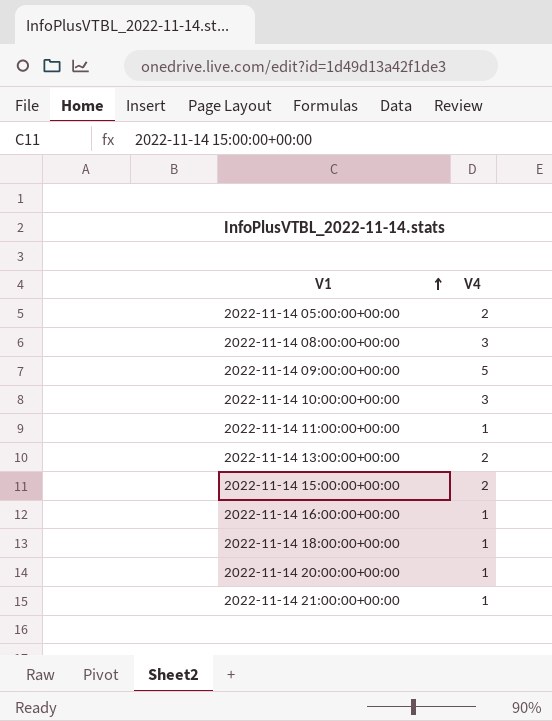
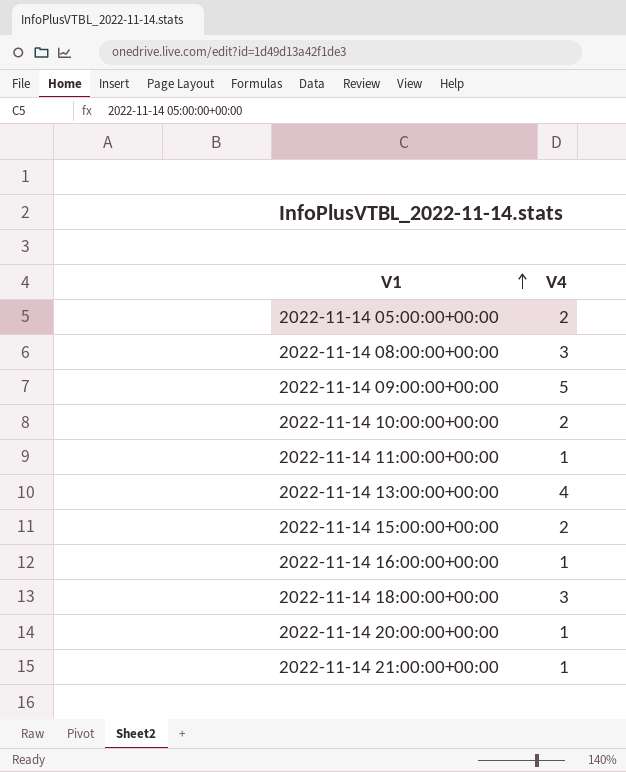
2022-11-14 10:00:00+00:00 | V4: 3 -> 2
2022-11-14 13:00:00+00:00 | V4: 2 -> 4
2022-11-14 18:00:00+00:00 | V4: 1 -> 3

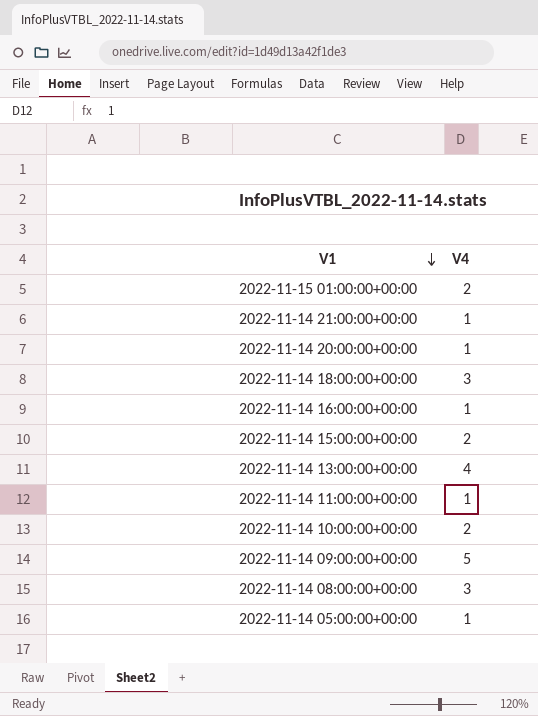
row order: V1 ascending -> V1 descending
row 2022-11-15 01:00:00+00:00: none -> 2
2022-11-14 05:00:00+00:00 | V4: 2 -> 1

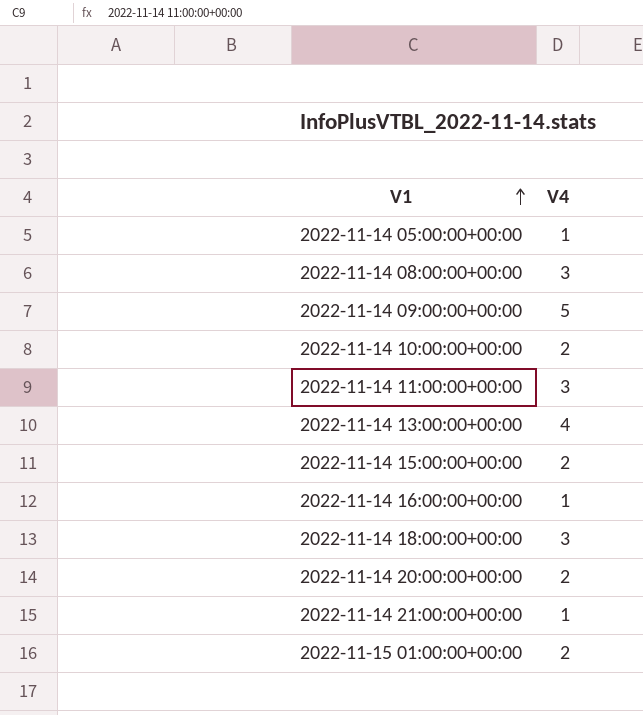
row order: V1 descending -> V1 ascending
2022-11-14 11:00:00+00:00 | V4: 1 -> 3
2022-11-14 20:00:00+00:00 | V4: 1 -> 2

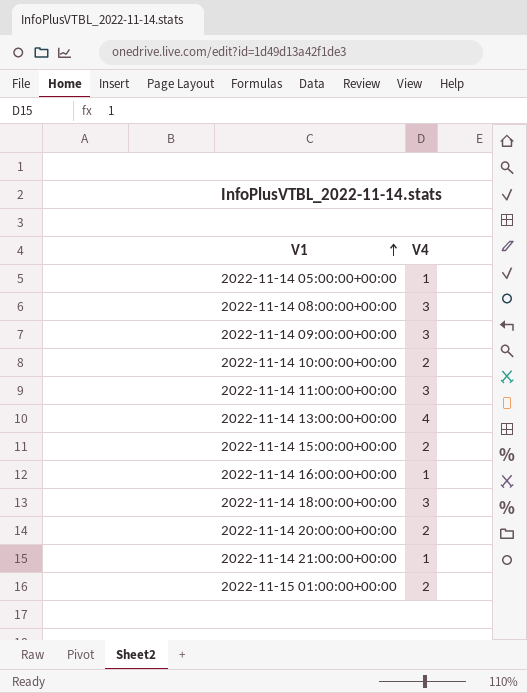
2022-11-14 09:00:00+00:00 | V4: 5 -> 3

